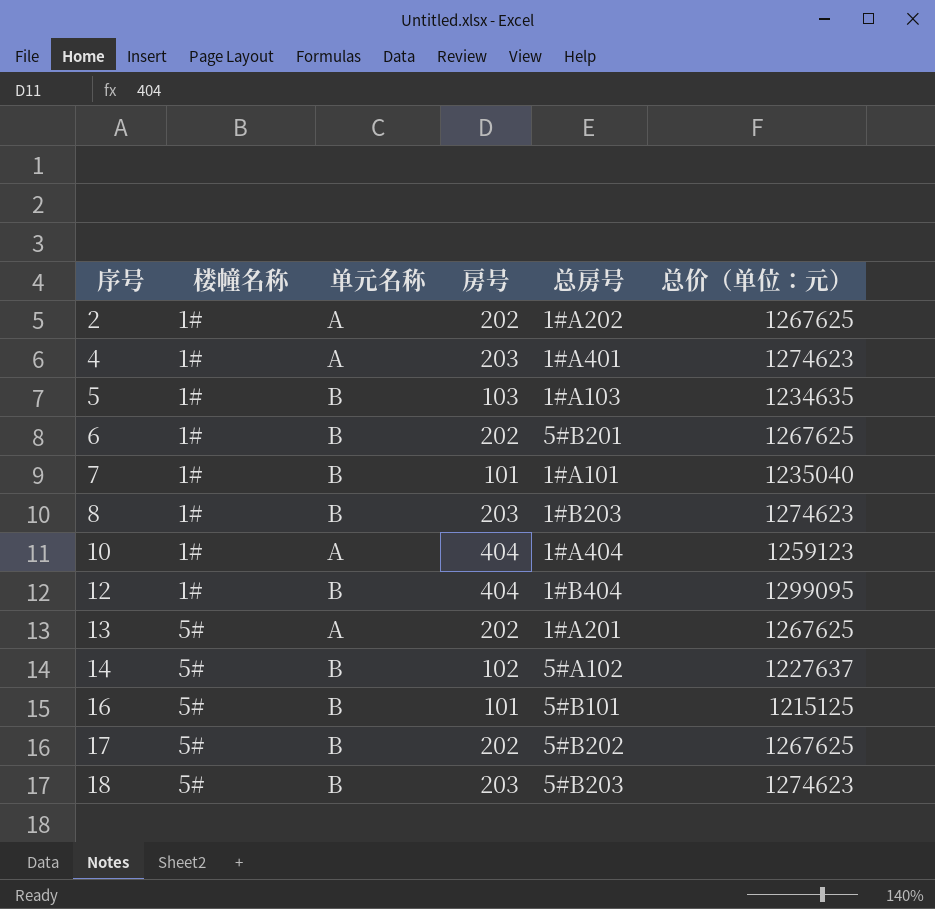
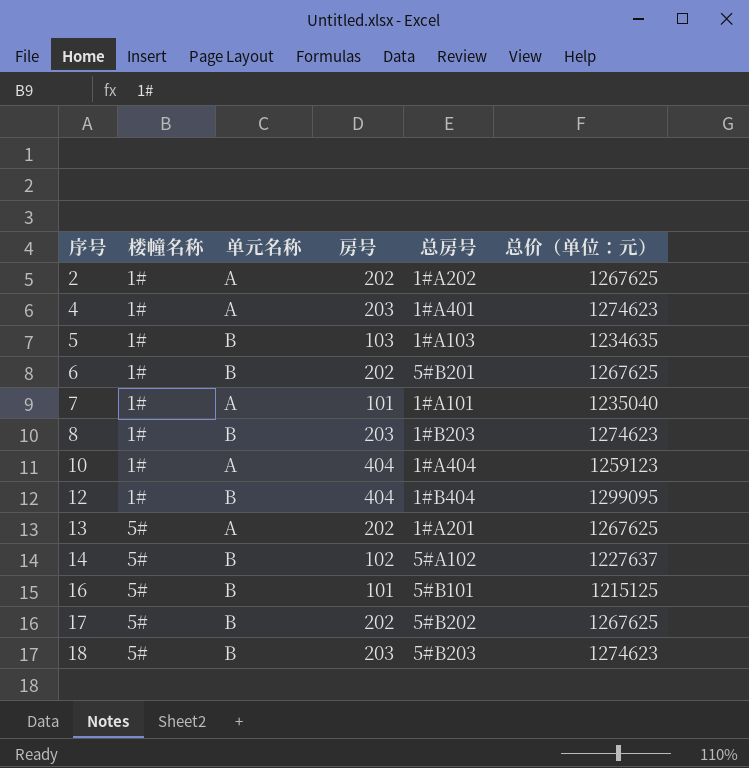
7 | 单元名称: B -> A

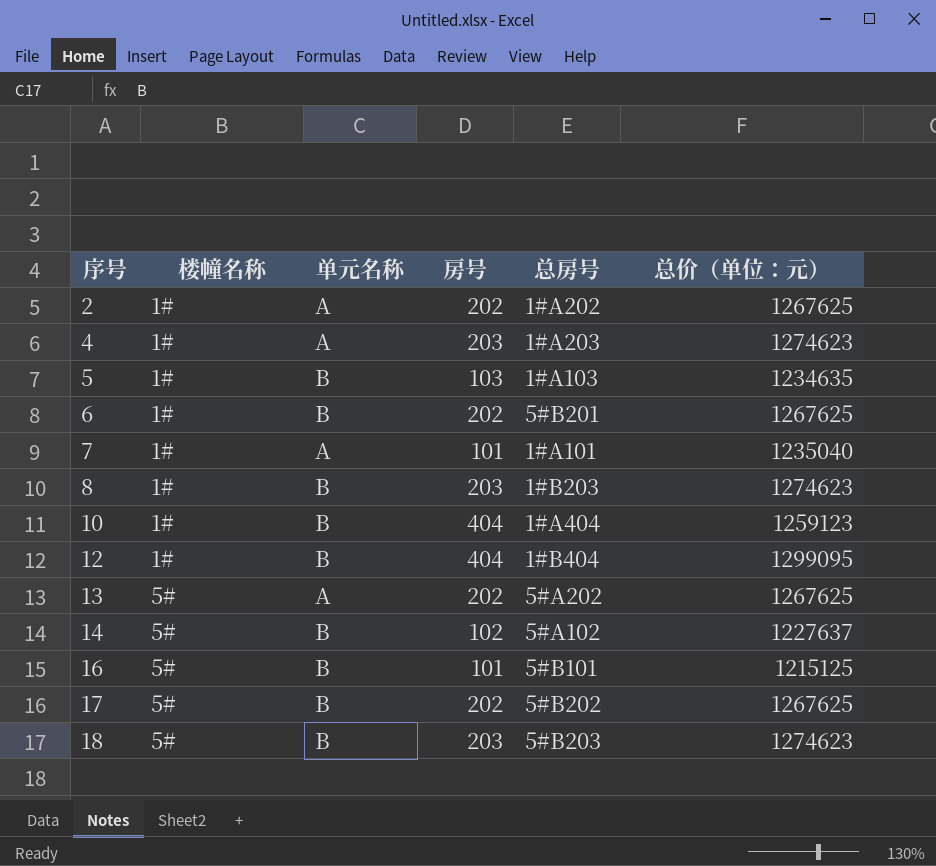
4 | 总房号: 1#A401 -> 1#A203
10 | 单元名称: A -> B
13 | 总房号: 1#A201 -> 5#A202

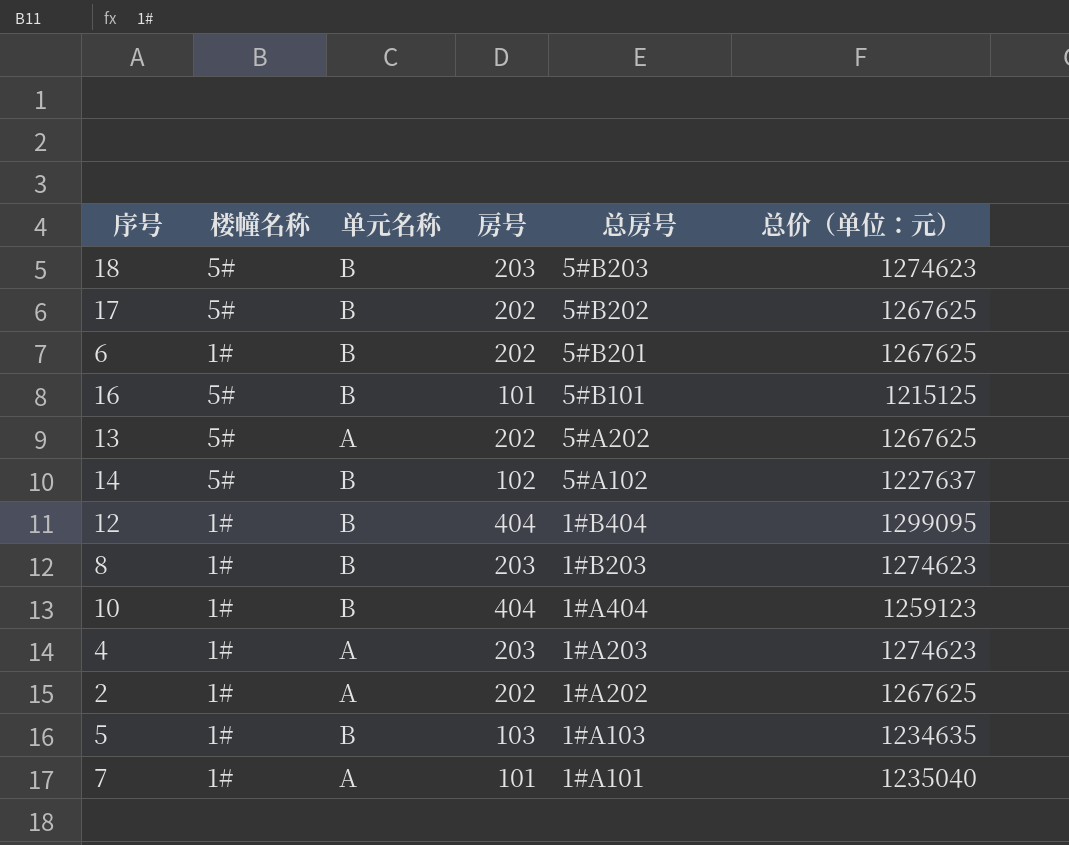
row order: 序号 ascending -> 总房号 descending

